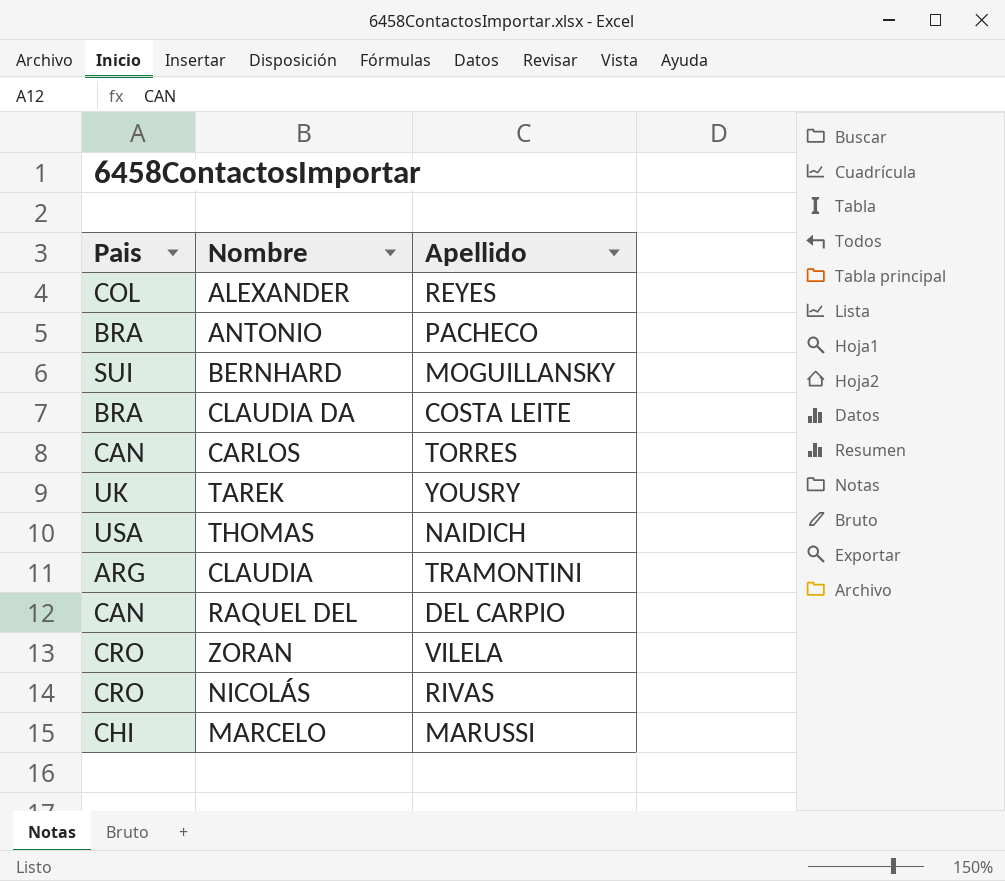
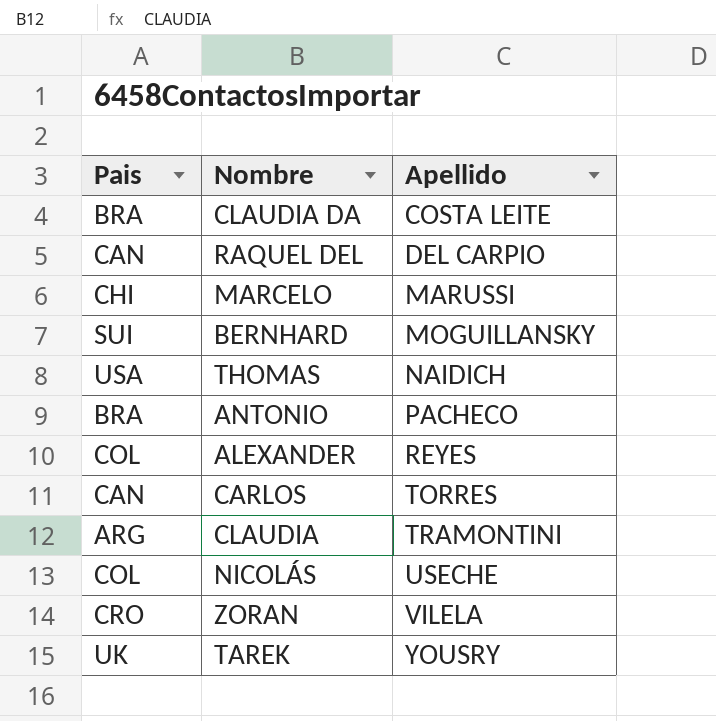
row order: none -> Apellido ascending
NICOLÁS | Pais: CRO -> COL
NICOLÁS | Apellido: RIVAS -> USECHE

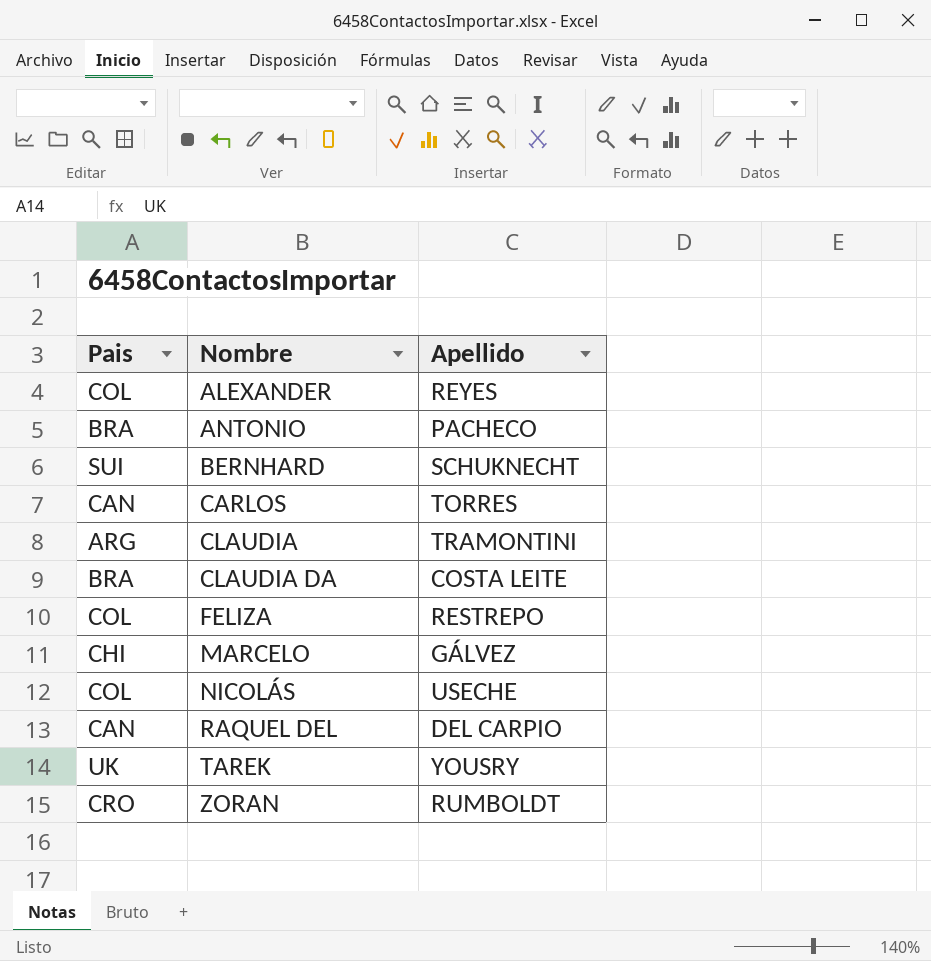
row order: Apellido ascending -> Nombre ascending
row THOMAS: USA | NAIDICH -> none
BERNHARD | Apellido: MOGUILLANSKY -> SCHUKNECHT
row FELIZA: none -> COL | RESTREPO
MARCELO | Apellido: MARUSSI -> GÁLVEZ
ZORAN | Apellido: VILELA -> RUMBOLDT

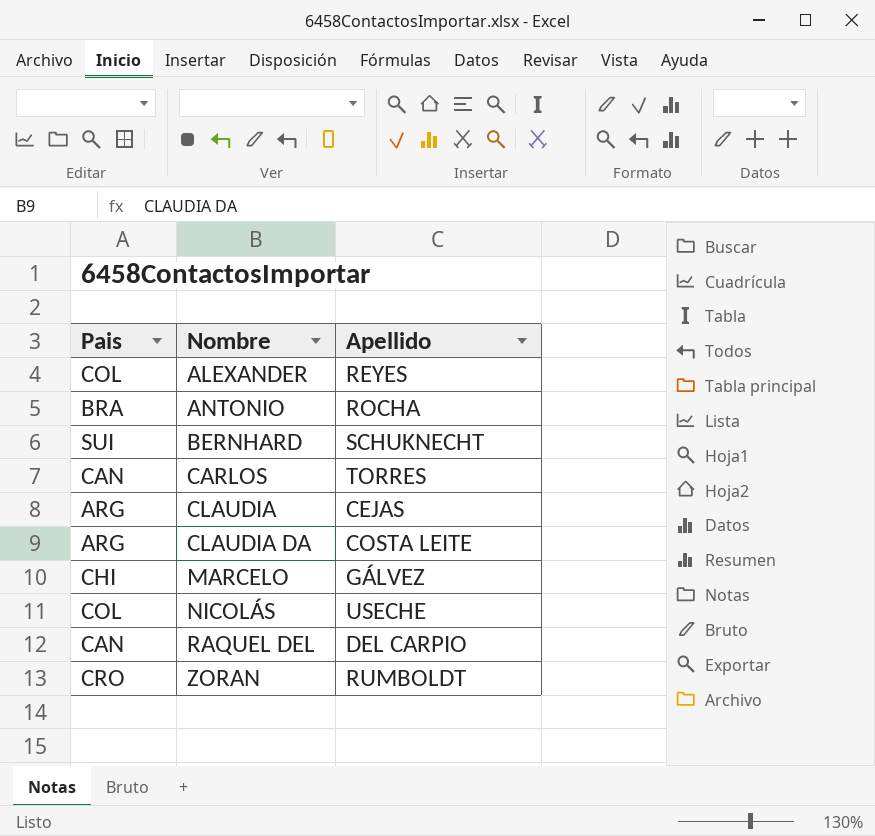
row FELIZA: COL | RESTREPO -> none
row TAREK: UK | YOUSRY -> none
ANTONIO | Apellido: PACHECO -> ROCHA
CLAUDIA | Apellido: TRAMONTINI -> CEJAS
CLAUDIA DA | Pais: BRA -> ARG

